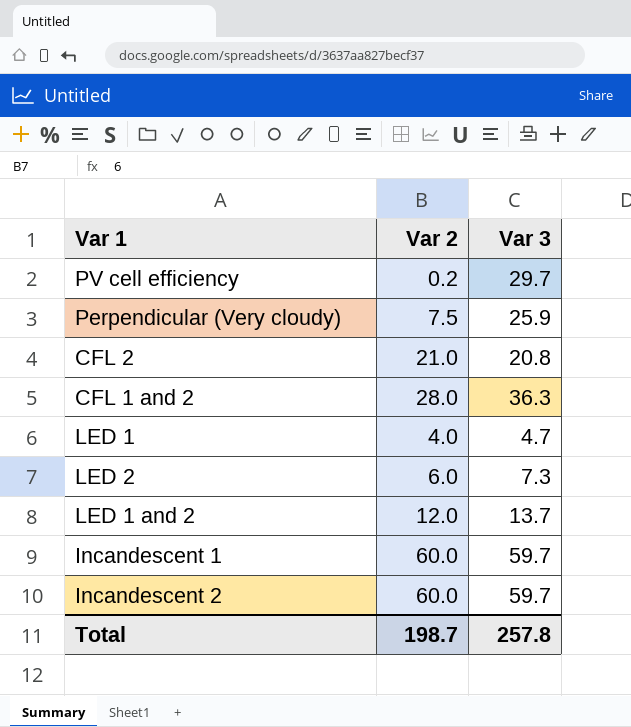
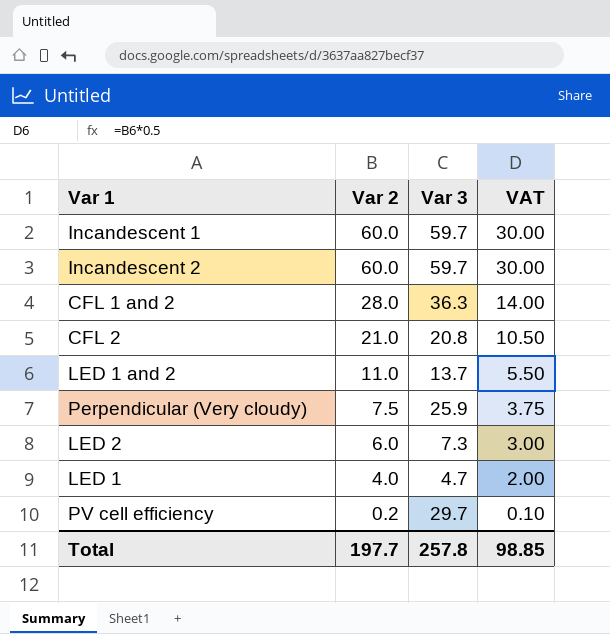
row order: none -> Var 2 descending
column VAT | formula: none -> [Var 2] * 0.5
LED 1 and 2 | Var 2: 12.0 -> 11.0
Total | Var 2: 198.7 -> 197.7

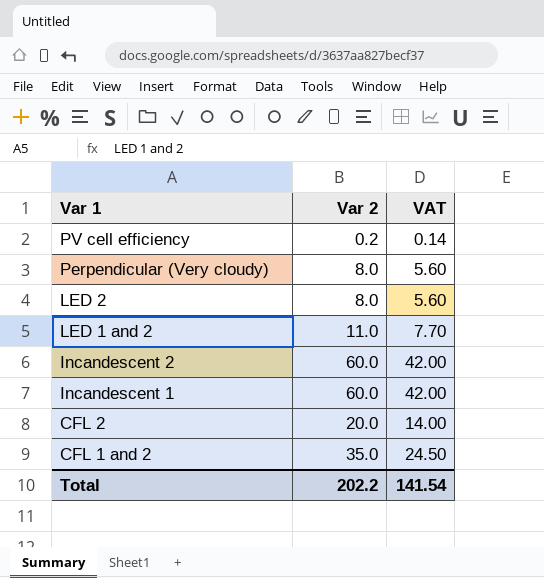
row order: Var 2 descending -> Var 1 descending
column Var 3 | position: 3 -> none
column VAT | formula: [Var 2] * 0.5 -> [Var 2] * 0.7
row LED 1: 4.0 | 4.7 | 2.00 -> none
Perpendicular (Very cloudy) | Var 2: 7.5 -> 8.0
LED 2 | Var 2: 6.0 -> 8.0
CFL 2 | Var 2: 21.0 -> 20.0
CFL 1 and 2 | Var 2: 28.0 -> 35.0
Total | Var 2: 197.7 -> 202.2
Total | VAT: 98.85 -> 141.54

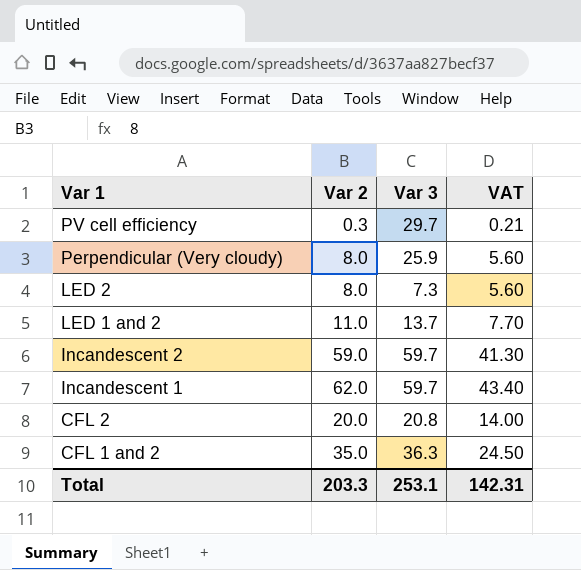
column Var 3 | position: none -> 3
PV cell efficiency | Var 2: 0.2 -> 0.3
PV cell efficiency | VAT: 0.14 -> 0.21
Incandescent 2 | Var 2: 60.0 -> 59.0
Incandescent 2 | VAT: 42.00 -> 41.30
Incandescent 1 | Var 2: 60.0 -> 62.0
Incandescent 1 | VAT: 42.00 -> 43.40
Total | Var 2: 202.2 -> 203.3
Total | VAT: 141.54 -> 142.31

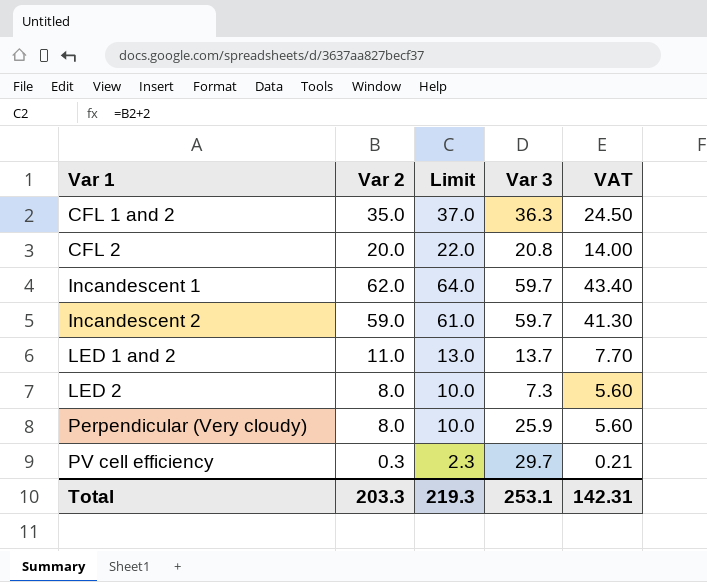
row order: Var 1 descending -> Var 1 ascending
column Limit | formula: none -> [Var 2] + 2

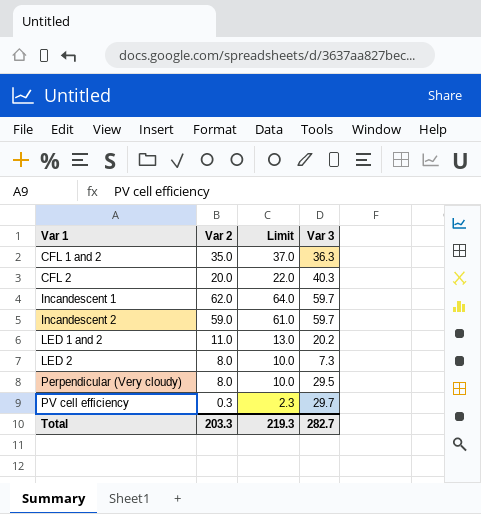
column VAT | formula: [Var 2] * 0.7 -> none
CFL 2 | Var 3: 20.8 -> 40.3
LED 1 and 2 | Var 3: 13.7 -> 20.2
Perpendicular (Very cloudy) | Var 3: 25.9 -> 29.5
Total | Var 3: 253.1 -> 282.7

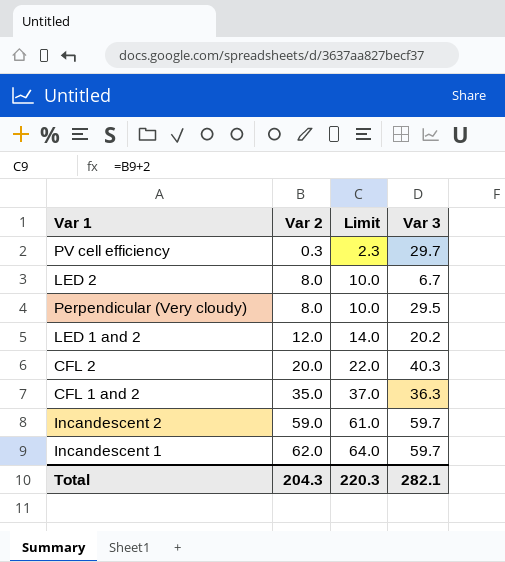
row order: Var 1 ascending -> Var 2 ascending
LED 2 | Var 3: 7.3 -> 6.7
LED 1 and 2 | Var 2: 11.0 -> 12.0
LED 1 and 2 | Limit: 13.0 -> 14.0
Total | Var 2: 203.3 -> 204.3
Total | Limit: 219.3 -> 220.3
Total | Var 3: 282.7 -> 282.1

